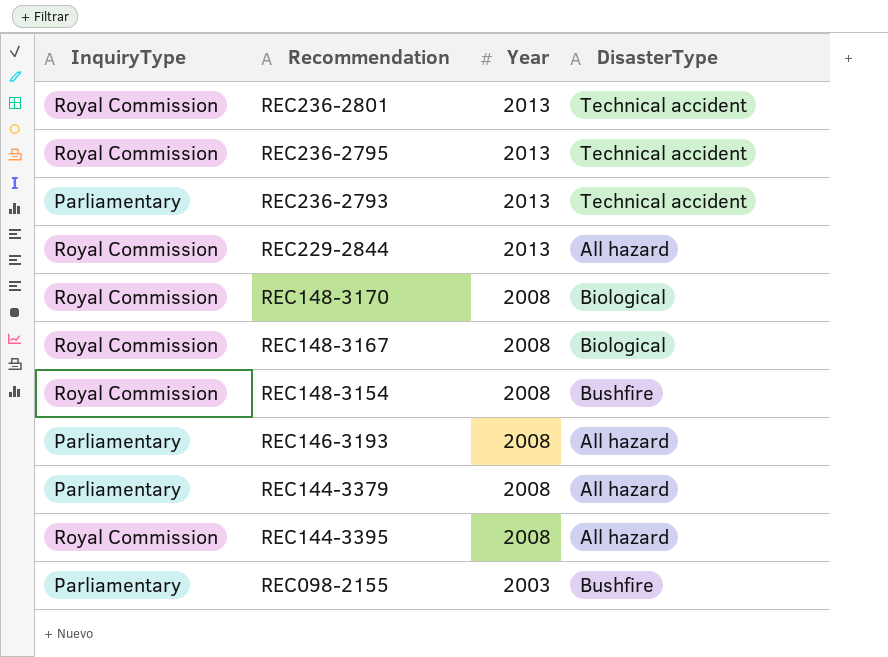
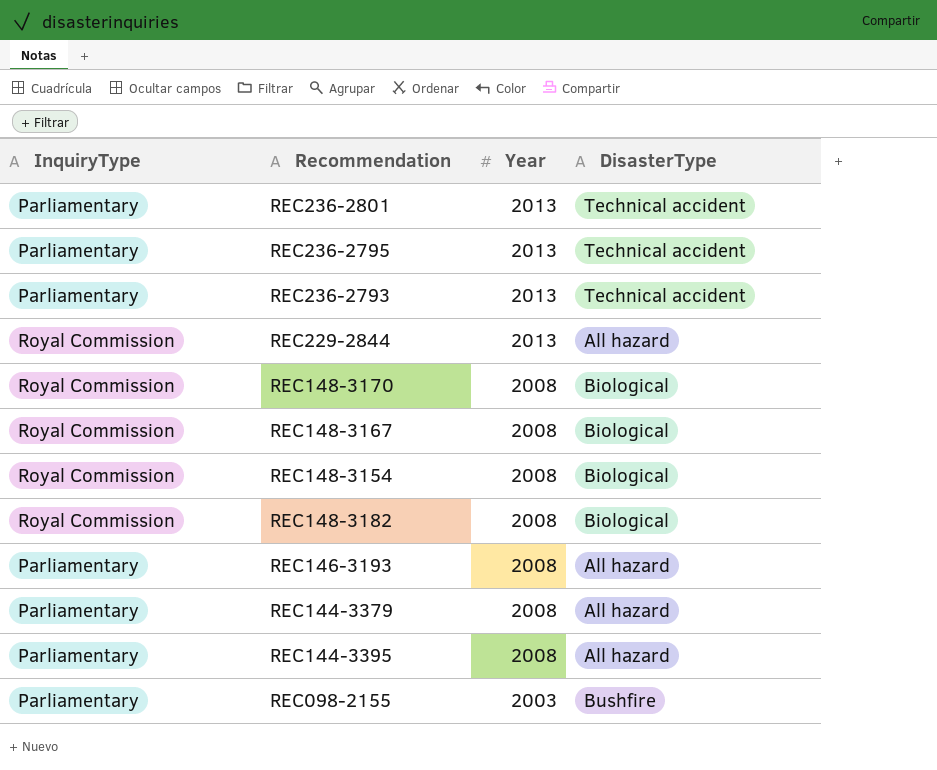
REC236-2801 | InquiryType: Royal Commission -> Parliamentary
REC236-2795 | InquiryType: Royal Commission -> Parliamentary
REC148-3154 | DisasterType: Bushfire -> Biological
row REC148-3182: none -> Royal Commission | 2008 | Biological
REC144-3395 | InquiryType: Royal Commission -> Parliamentary

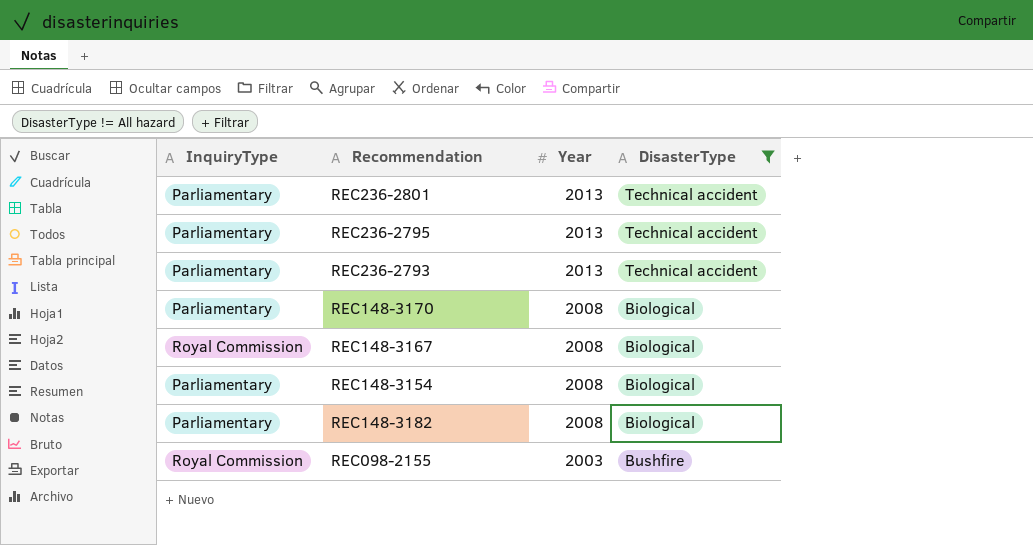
filter: none -> DisasterType != All hazard
REC148-3170 | InquiryType: Royal Commission -> Parliamentary
REC148-3154 | InquiryType: Royal Commission -> Parliamentary
REC148-3182 | InquiryType: Royal Commission -> Parliamentary
REC098-2155 | InquiryType: Parliamentary -> Royal Commission

